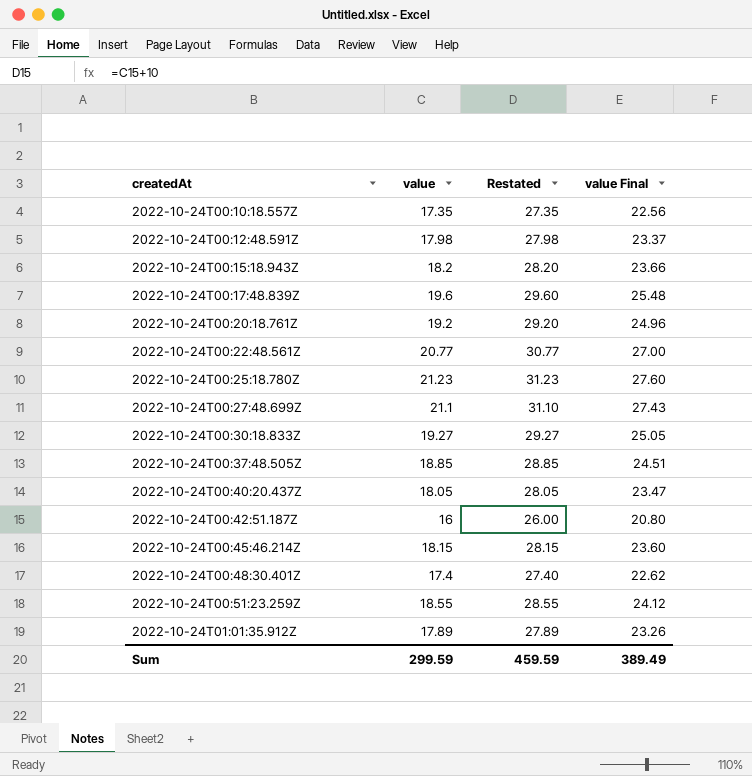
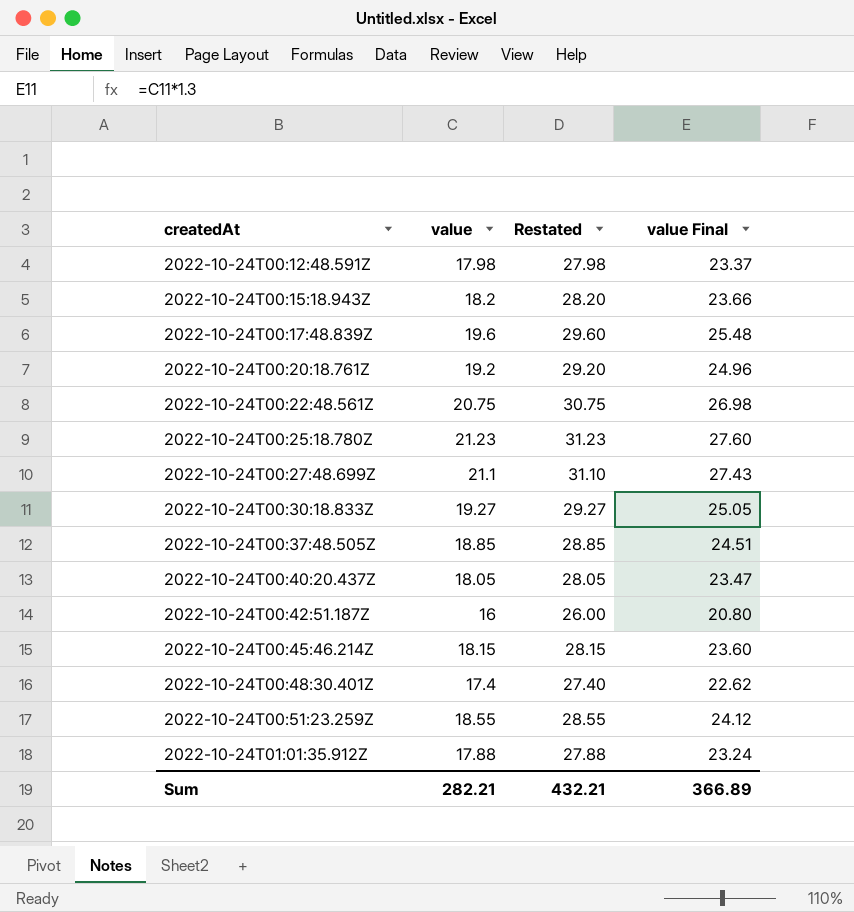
row 2022-10-24T00:10:18.557Z: 17.35 | 27.35 | 22.56 -> none
2022-10-24T00:22:48.561Z | value: 20.77 -> 20.75
2022-10-24T00:22:48.561Z | Restated: 30.77 -> 30.75
2022-10-24T00:22:48.561Z | value Final: 27.00 -> 26.98
2022-10-24T01:01:35.912Z | value: 17.89 -> 17.88
2022-10-24T01:01:35.912Z | Restated: 27.89 -> 27.88
2022-10-24T01:01:35.912Z | value Final: 23.26 -> 23.24
Sum | value: 299.59 -> 282.21
Sum | Restated: 459.59 -> 432.21
Sum | value Final: 389.49 -> 366.89

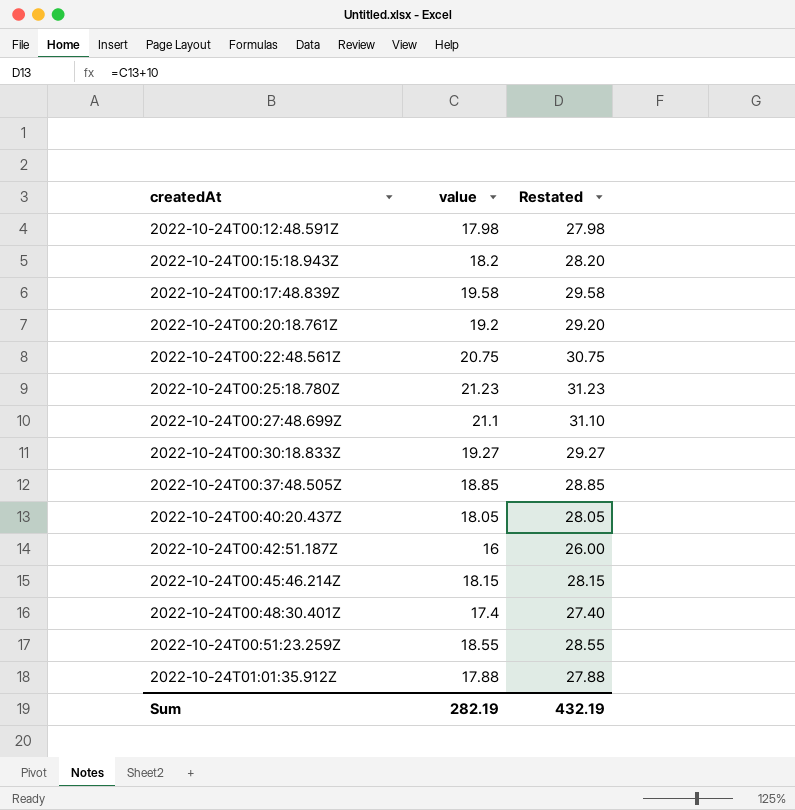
column value Final | formula: [value] * 1.3 -> none
2022-10-24T00:17:48.839Z | value: 19.6 -> 19.58
2022-10-24T00:17:48.839Z | Restated: 29.60 -> 29.58
Sum | value: 282.21 -> 282.19
Sum | Restated: 432.21 -> 432.19

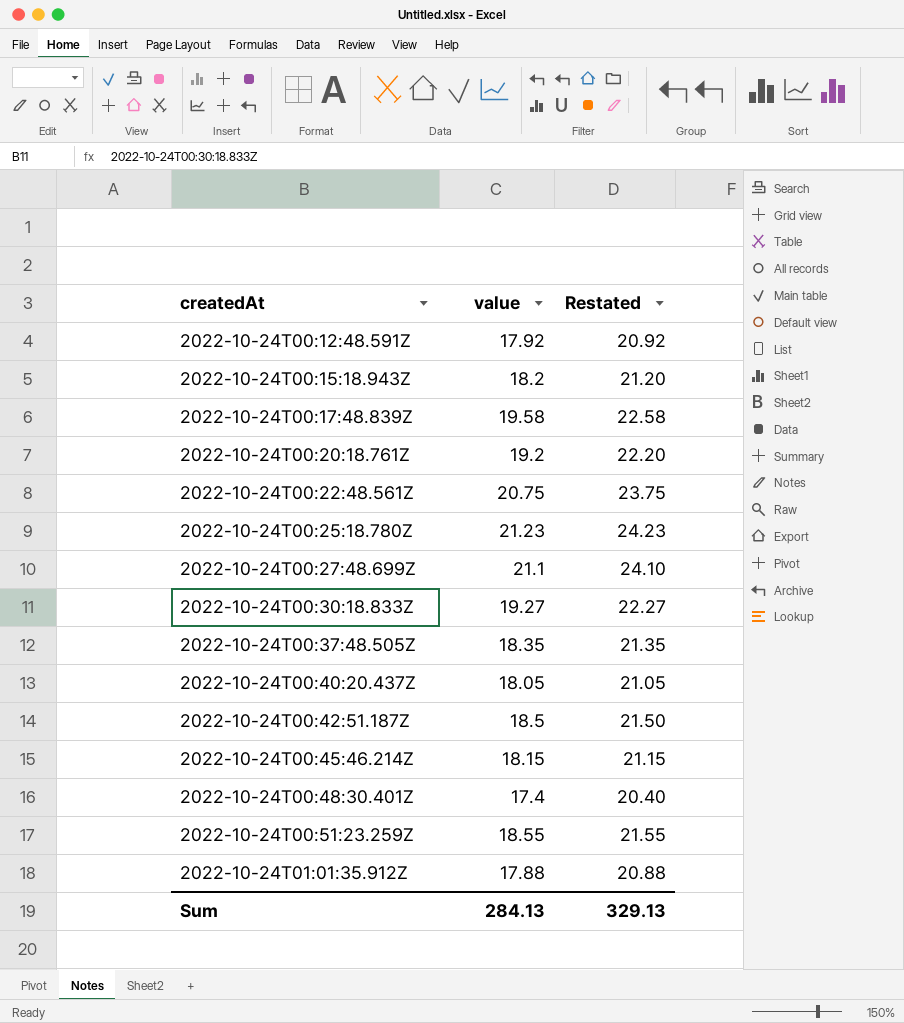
column Restated | formula: [value] + 10 -> [value] + 3
2022-10-24T00:12:48.591Z | value: 17.98 -> 17.92
2022-10-24T00:37:48.505Z | value: 18.85 -> 18.35
2022-10-24T00:42:51.187Z | value: 16 -> 18.5
Sum | value: 282.19 -> 284.13
Sum | Restated: 432.19 -> 329.13

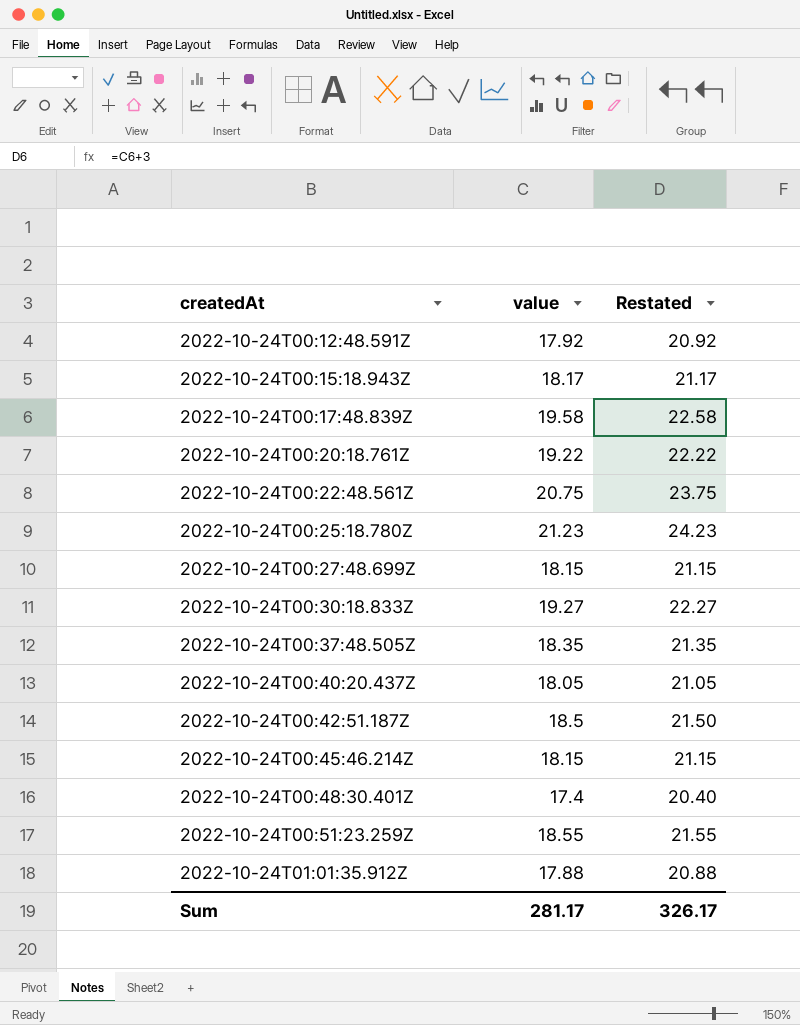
2022-10-24T00:15:18.943Z | value: 18.2 -> 18.17
2022-10-24T00:15:18.943Z | Restated: 21.20 -> 21.17
2022-10-24T00:20:18.761Z | value: 19.2 -> 19.22
2022-10-24T00:20:18.761Z | Restated: 22.20 -> 22.22
2022-10-24T00:27:48.699Z | value: 21.1 -> 18.15
2022-10-24T00:27:48.699Z | Restated: 24.10 -> 21.15
Sum | value: 284.13 -> 281.17
Sum | Restated: 329.13 -> 326.17

